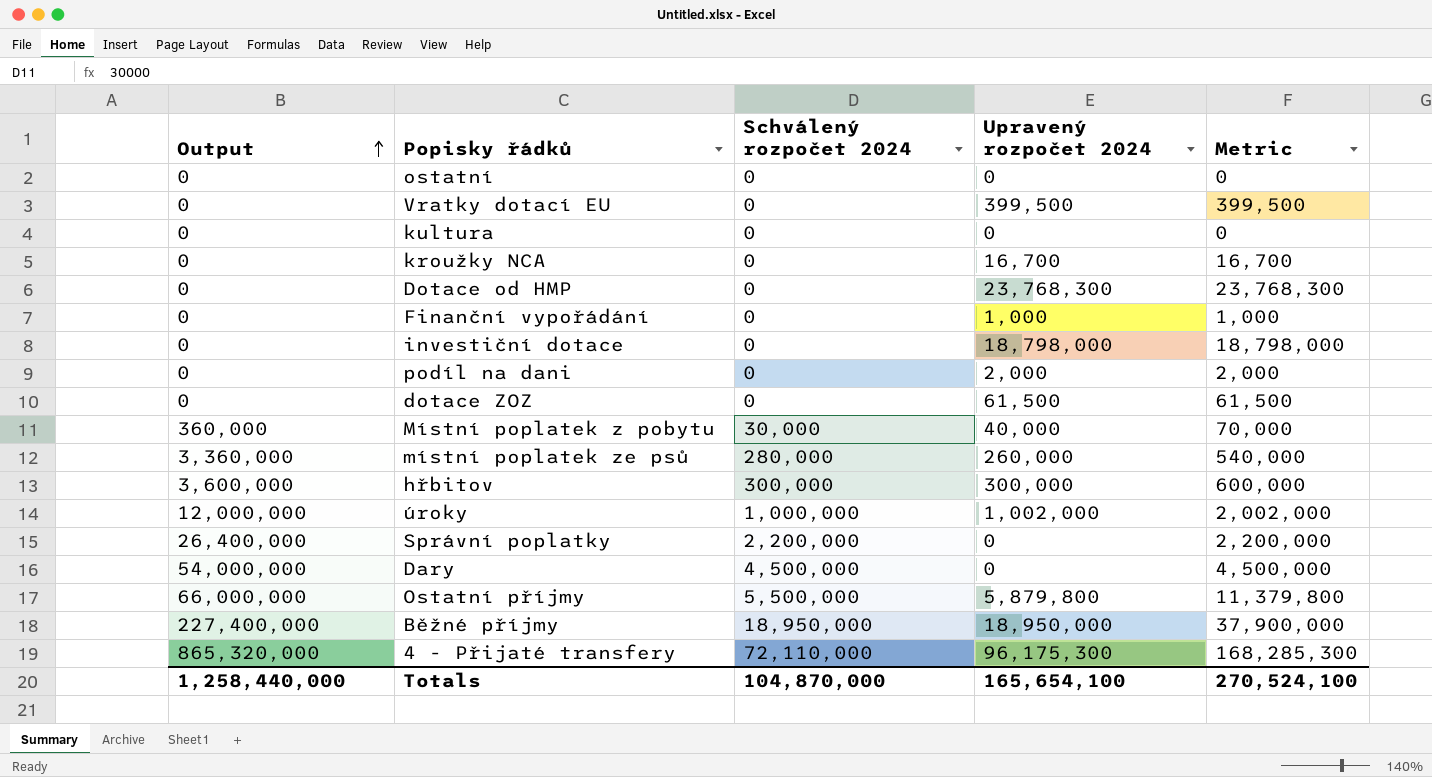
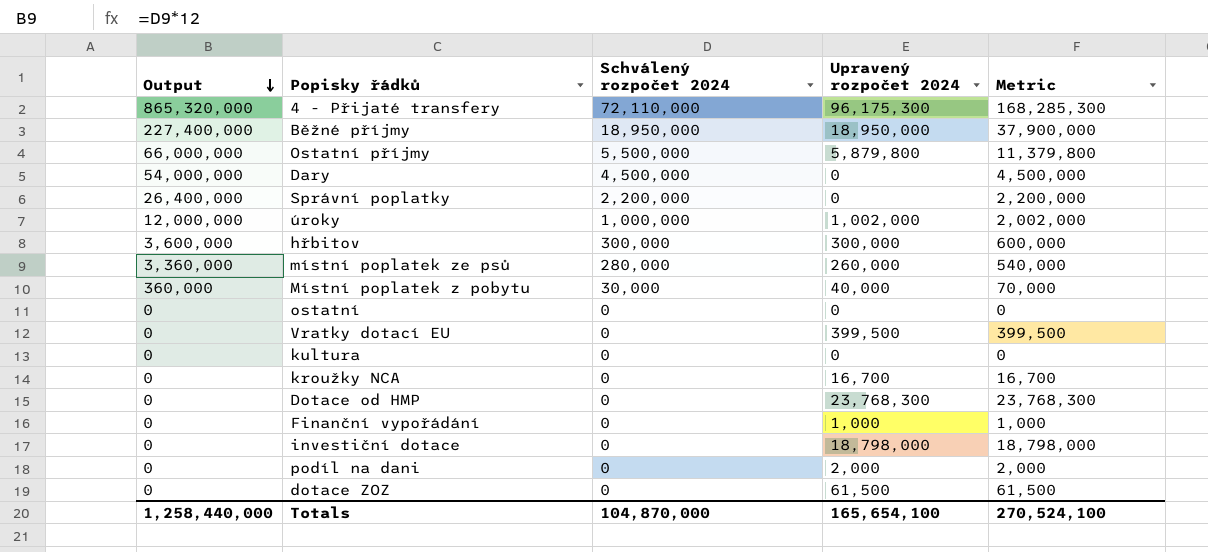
row order: Output ascending -> Output descending

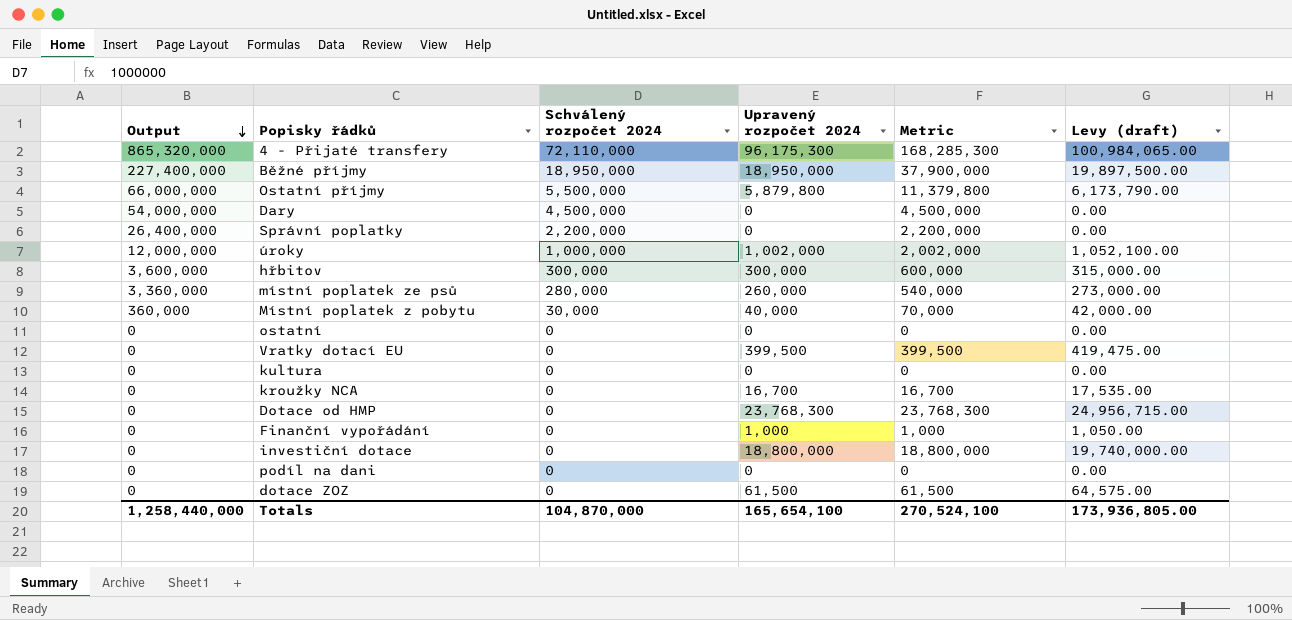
column Levy (draft) | formula: none -> [Upravený rozpočet 2024] * 1.05
investiční dotace | Upravený rozpočet 2024: 18,798,000 -> 18,800,000
investiční dotace | Metric: 18,798,000 -> 18,800,000
podíl na dani | Upravený rozpočet 2024: 2,000 -> 0
podíl na dani | Metric: 2,000 -> 0

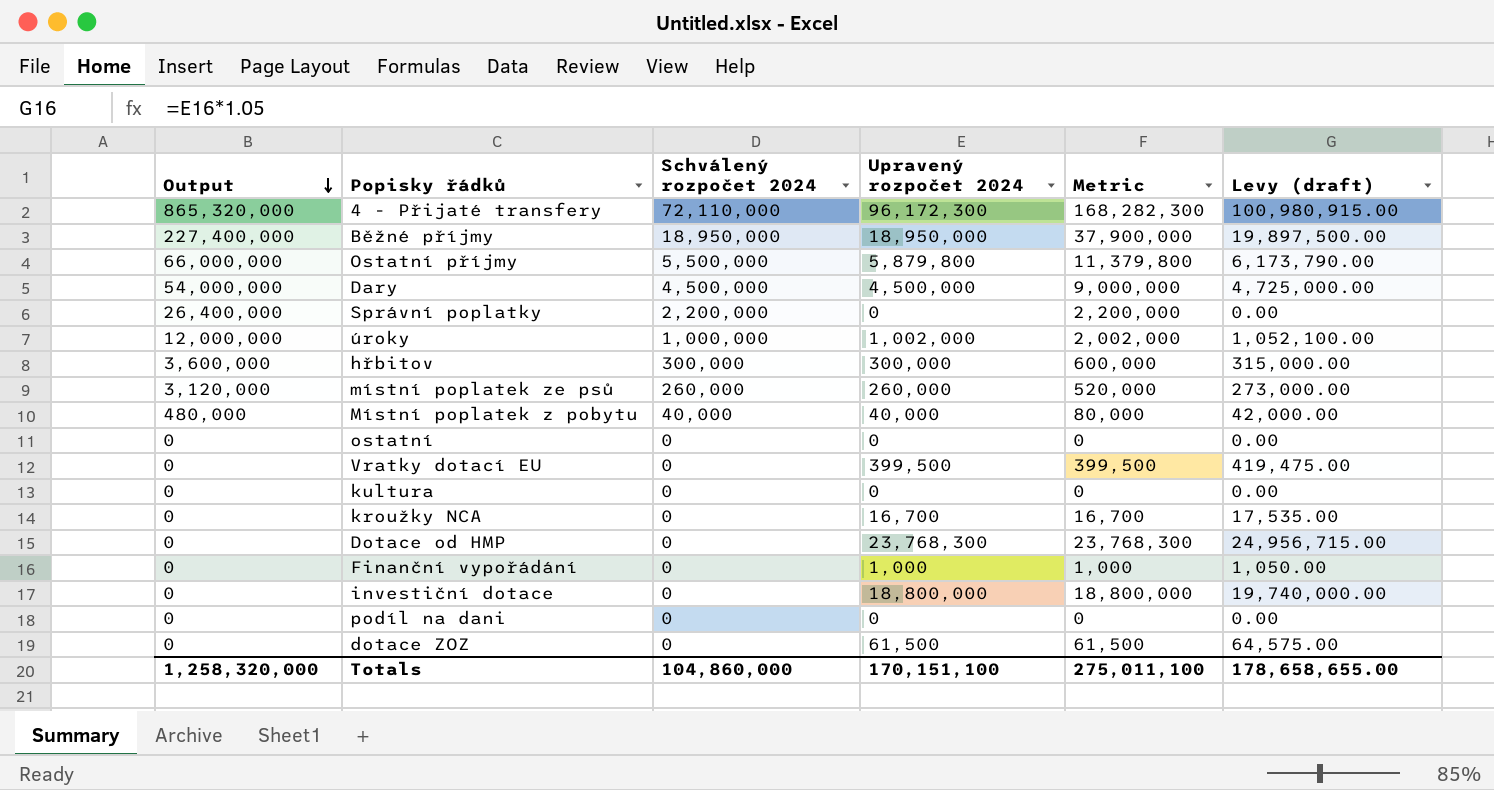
4 - Přijaté transfery | Upravený rozpočet 2024: 96,175,300 -> 96,172,300
4 - Přijaté transfery | Metric: 168,285,300 -> 168,282,300
4 - Přijaté transfery | Levy (draft): 100,984,065.00 -> 100,980,915.00
Dary | Upravený rozpočet 2024: 0 -> 4,500,000
Dary | Metric: 4,500,000 -> 9,000,000
Dary | Levy (draft): 0.00 -> 4,725,000.00
místní poplatek ze psů | Output: 3,360,000 -> 3,120,000
místní poplatek ze psů | Schválený rozpočet 2024: 280,000 -> 260,000
místní poplatek ze psů | Metric: 540,000 -> 520,000
Místní poplatek z pobytu | Output: 360,000 -> 480,000
Místní poplatek z pobytu | Schválený rozpočet 2024: 30,000 -> 40,000
Místní poplatek z pobytu | Metric: 70,000 -> 80,000
Totals | Output: 1,258,440,000 -> 1,258,320,000
Totals | Schválený rozpočet 2024: 104,870,000 -> 104,860,000
Totals | Upravený rozpočet 2024: 165,654,100 -> 170,151,100
Totals | Metric: 270,524,100 -> 275,011,100
Totals | Levy (draft): 173,936,805.00 -> 178,658,655.00

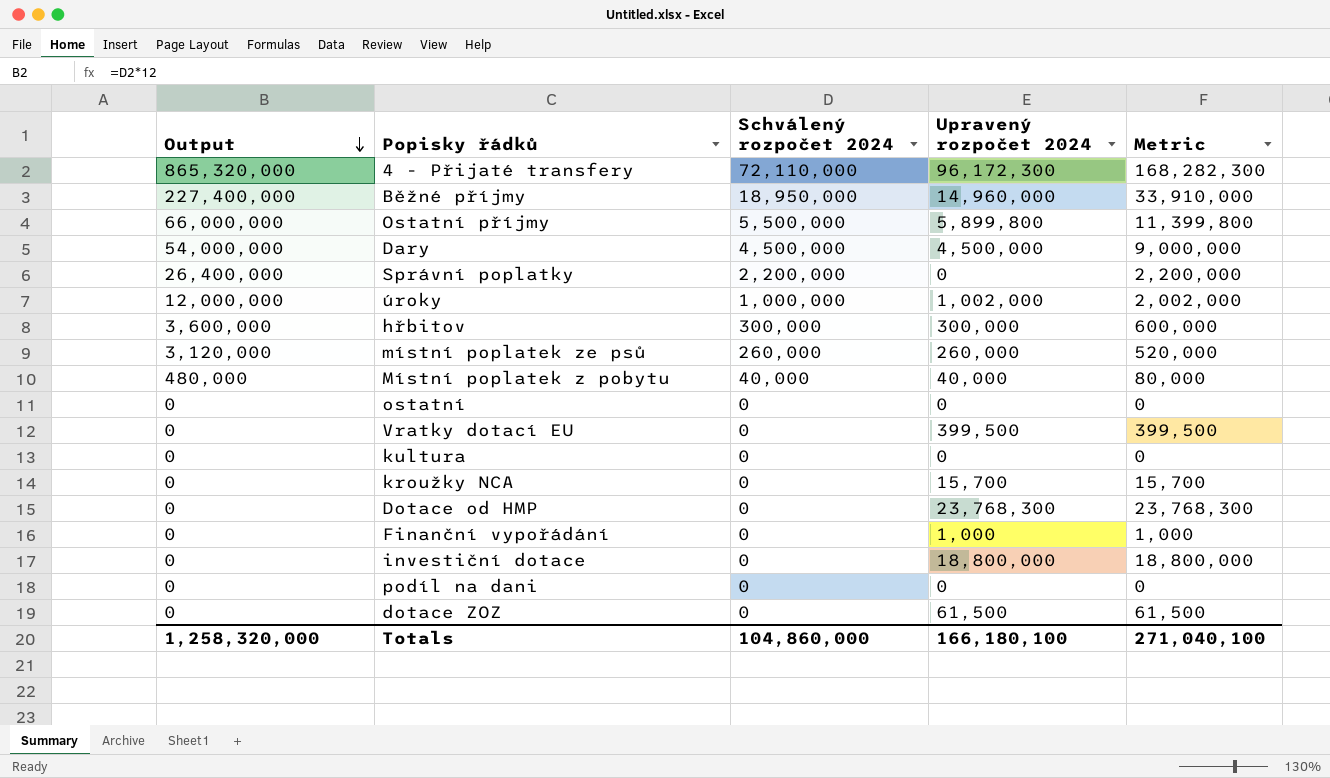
column Levy (draft) | formula: [Upravený rozpočet 2024] * 1.05 -> none
Běžné příjmy | Upravený rozpočet 2024: 18,950,000 -> 14,960,000
Běžné příjmy | Metric: 37,900,000 -> 33,910,000
Ostatní příjmy | Upravený rozpočet 2024: 5,879,800 -> 5,899,800
Ostatní příjmy | Metric: 11,379,800 -> 11,399,800
kroužky NCA | Upravený rozpočet 2024: 16,700 -> 15,700
kroužky NCA | Metric: 16,700 -> 15,700
Totals | Upravený rozpočet 2024: 170,151,100 -> 166,180,100
Totals | Metric: 275,011,100 -> 271,040,100

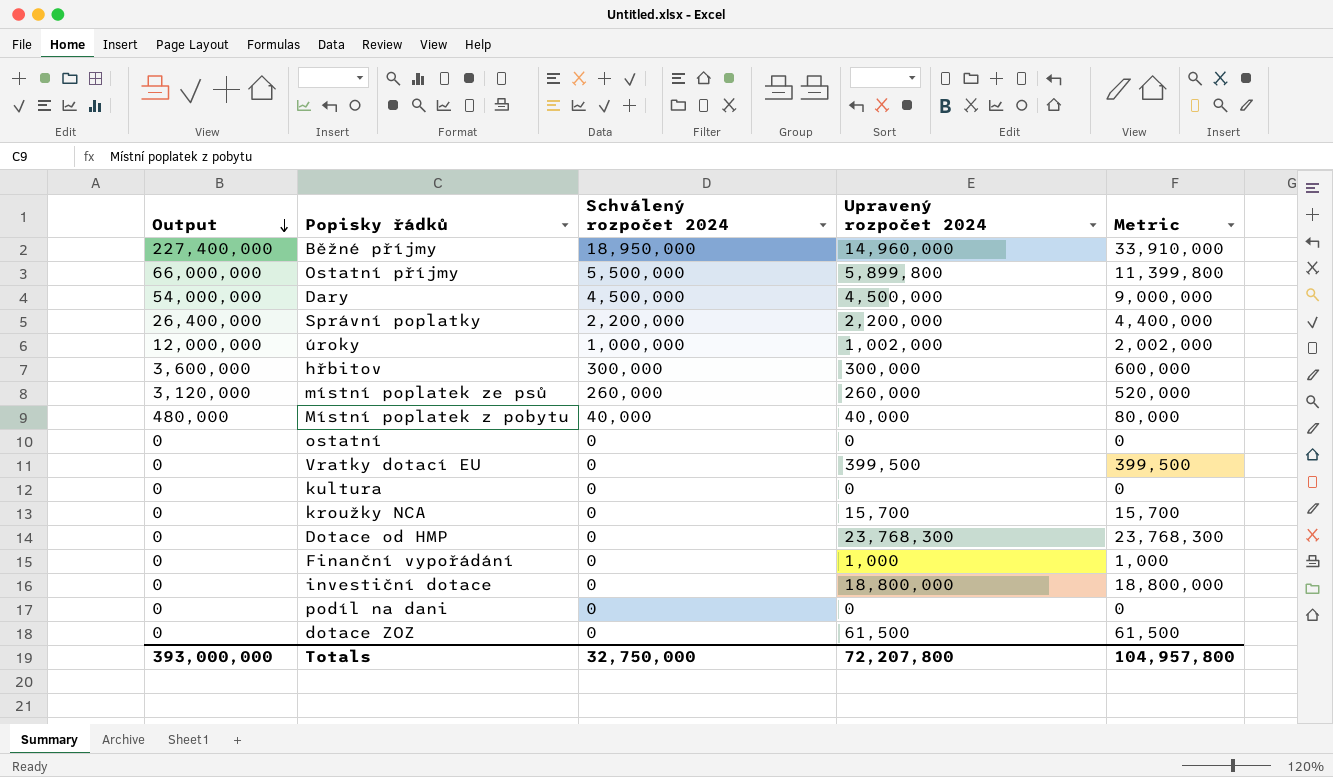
row 4 - Přijaté transfery: 865,320,000 | 72,110,000 | 96,172,300 | 168,282,300 -> none
Správní poplatky | Upravený rozpočet 2024: 0 -> 2,200,000
Správní poplatky | Metric: 2,200,000 -> 4,400,000
Totals | Output: 1,258,320,000 -> 393,000,000
Totals | Schválený rozpočet 2024: 104,860,000 -> 32,750,000
Totals | Upravený rozpočet 2024: 166,180,100 -> 72,207,800
Totals | Metric: 271,040,100 -> 104,957,800

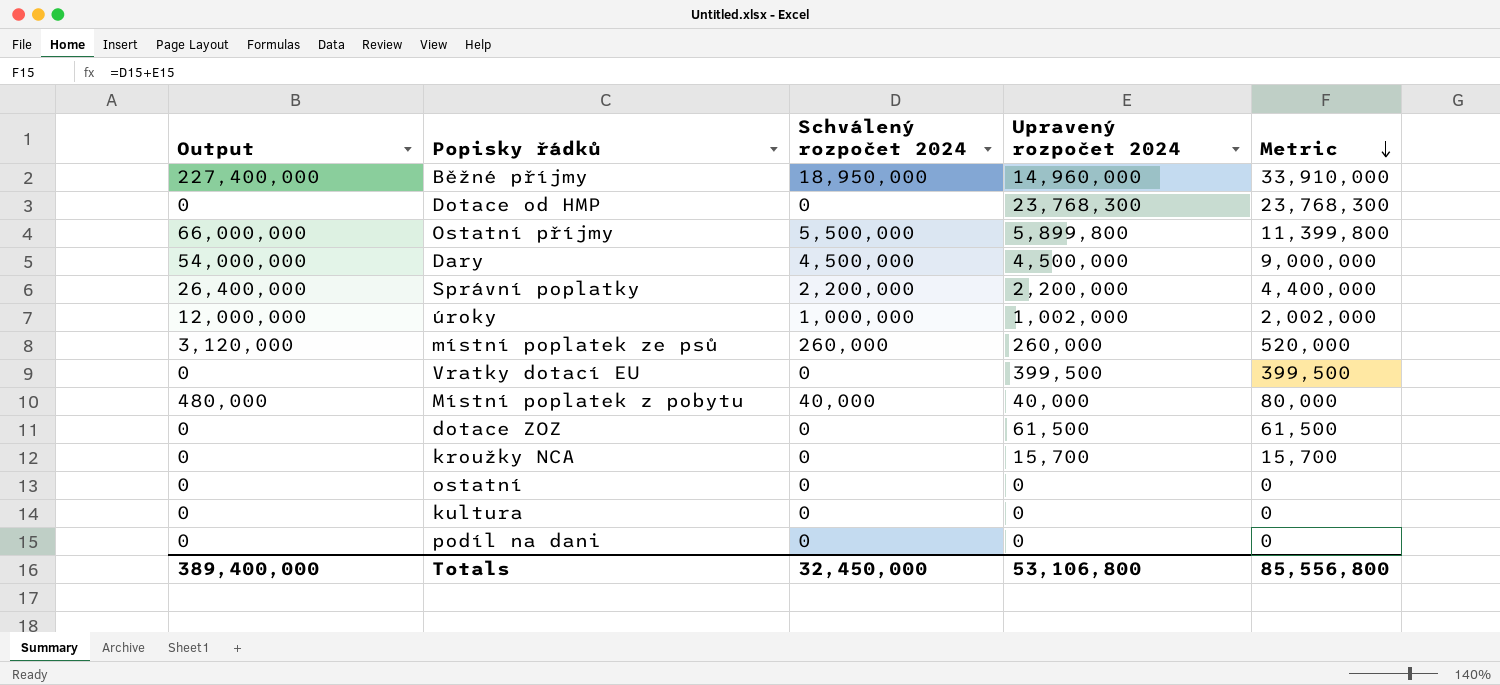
row order: Output descending -> Metric descending
row hřbitov: 3,600,000 | 300,000 | 300,000 | 600,000 -> none
row Finanční vypořádání: 0 | 0 | 1,000 | 1,000 -> none
row investiční dotace: 0 | 0 | 18,800,000 | 18,800,000 -> none
Totals | Output: 393,000,000 -> 389,400,000
Totals | Schválený rozpočet 2024: 32,750,000 -> 32,450,000
Totals | Upravený rozpočet 2024: 72,207,800 -> 53,106,800
Totals | Metric: 104,957,800 -> 85,556,800

